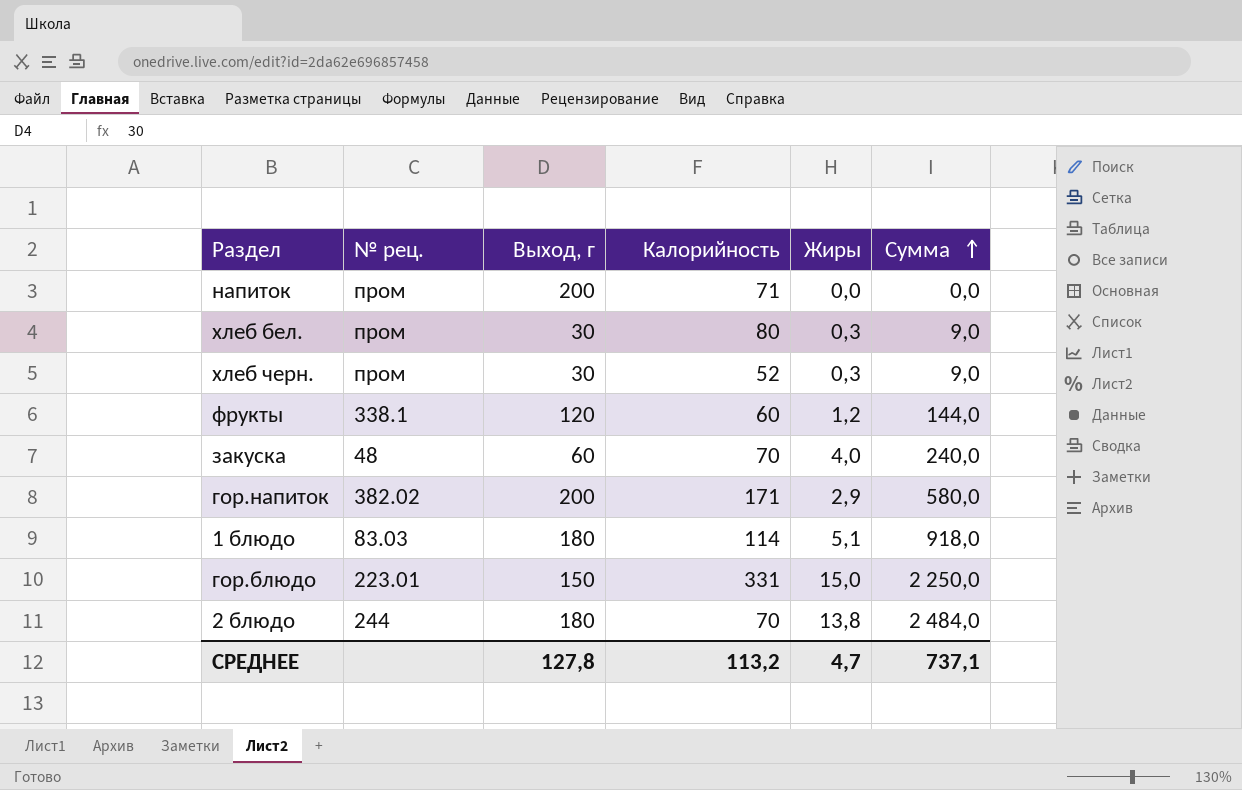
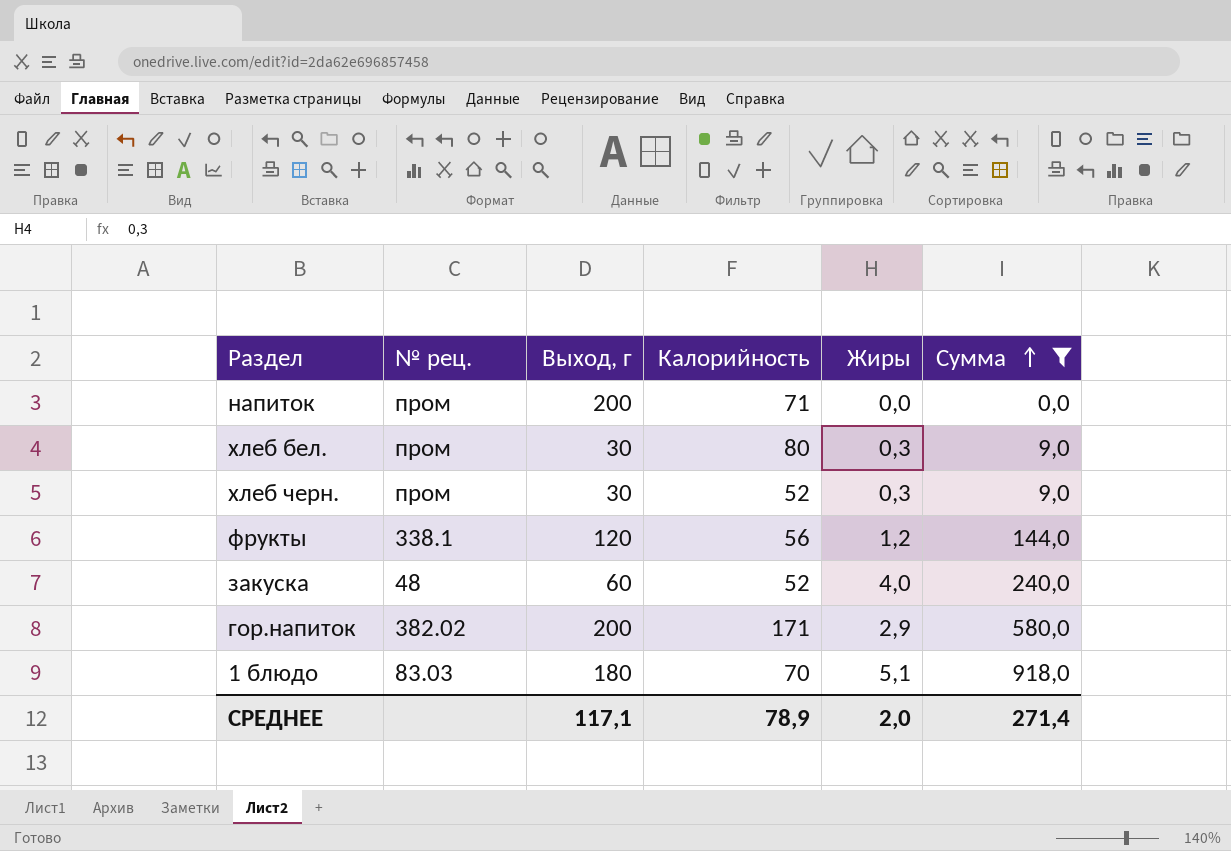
filter: none -> Сумма <= 918,0
фрукты | Калорийность: 60 -> 56
закуска | Калорийность: 70 -> 52
1 блюдо | Калорийность: 114 -> 70
СРЕДНЕЕ | Выход, г: 127,8 -> 117,1
СРЕДНЕЕ | Калорийность: 113,2 -> 78,9
СРЕДНЕЕ | Жиры: 4,7 -> 2,0
СРЕДНЕЕ | Сумма: 737,1 -> 271,4

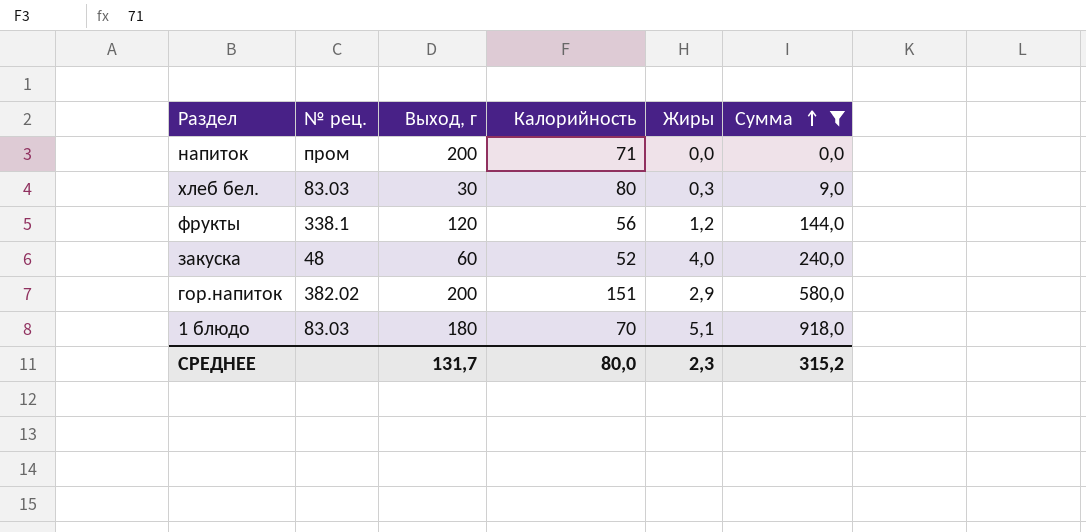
row хлеб черн.: пром | 30 | 52 | 0,3 | 9,0 -> none
хлеб бел. | № рец.: пром -> 83.03
гор.напиток | Калорийность: 171 -> 151
СРЕДНЕЕ | Выход, г: 117,1 -> 131,7
СРЕДНЕЕ | Калорийность: 78,9 -> 80,0
СРЕДНЕЕ | Жиры: 2,0 -> 2,3
СРЕДНЕЕ | Сумма: 271,4 -> 315,2

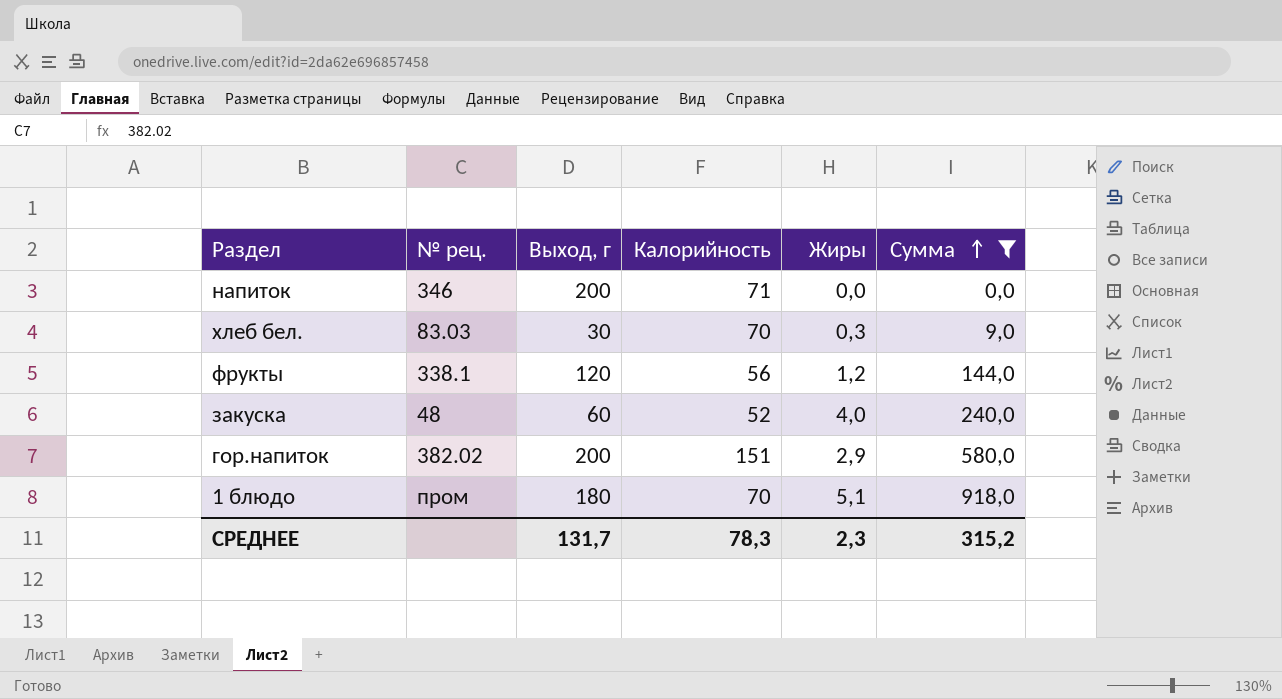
напиток | № рец.: пром -> 346
хлеб бел. | Калорийность: 80 -> 70
1 блюдо | № рец.: 83.03 -> пром
СРЕДНЕЕ | Калорийность: 80,0 -> 78,3

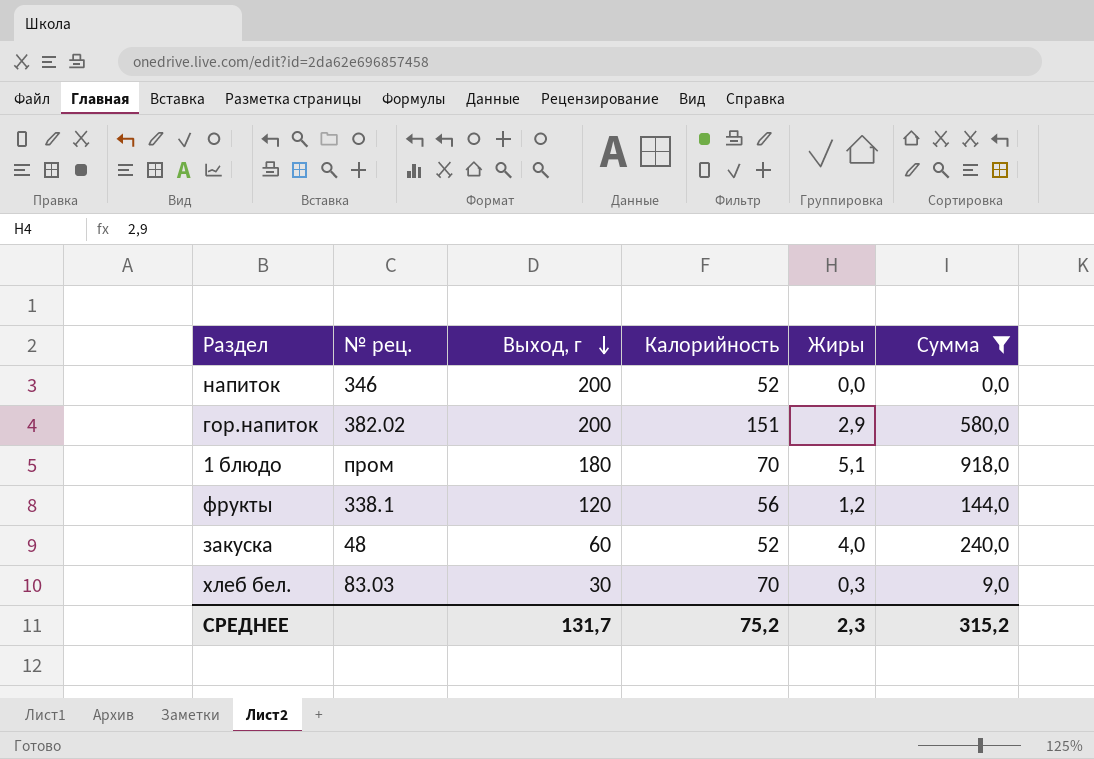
row order: Сумма ascending -> Выход, г descending
напиток | Калорийность: 71 -> 52
СРЕДНЕЕ | Калорийность: 78,3 -> 75,2

